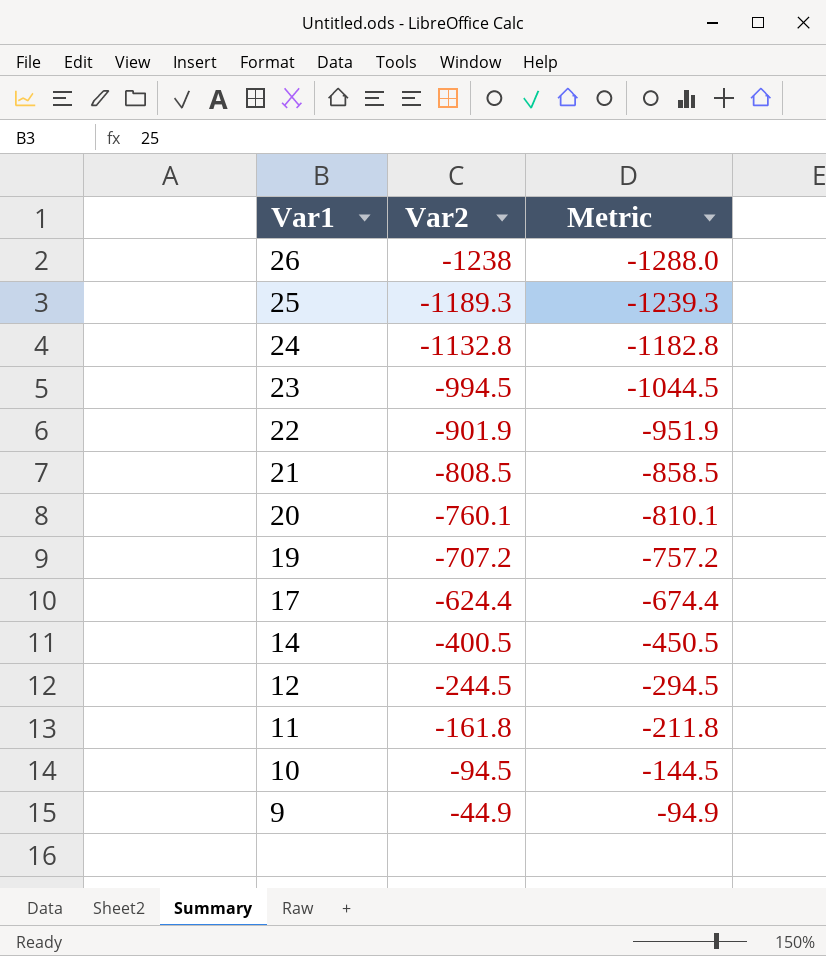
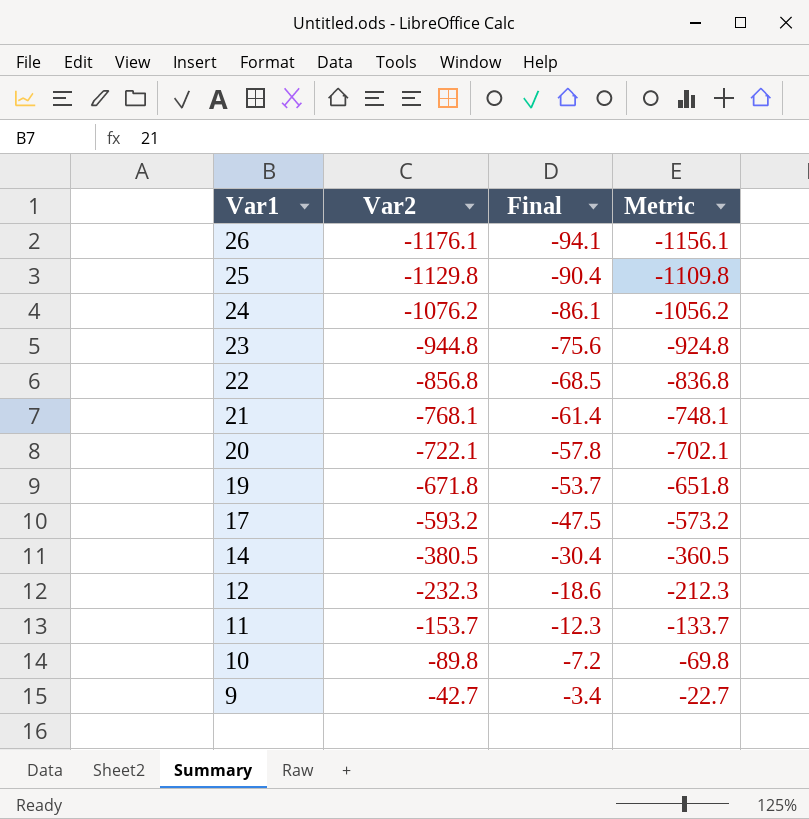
column Final | formula: none -> [Var2] * 0.08
column Metric | formula: [Var2] - 50 -> [Var2] + 20
26 | Var2: -1238 -> -1176.1
25 | Var2: -1189.3 -> -1129.8
24 | Var2: -1132.8 -> -1076.2
23 | Var2: -994.5 -> -944.8
22 | Var2: -901.9 -> -856.8
21 | Var2: -808.5 -> -768.1
20 | Var2: -760.1 -> -722.1
19 | Var2: -707.2 -> -671.8
17 | Var2: -624.4 -> -593.2
14 | Var2: -400.5 -> -380.5
12 | Var2: -244.5 -> -232.3
11 | Var2: -161.8 -> -153.7
10 | Var2: -94.5 -> -89.8
9 | Var2: -44.9 -> -42.7

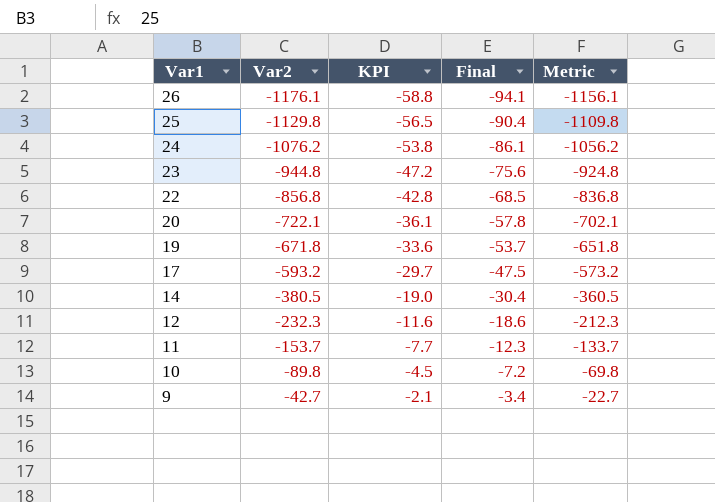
column KPI | formula: none -> [Var2] * 0.05
row 21: -768.1 | -61.4 | -748.1 -> none

